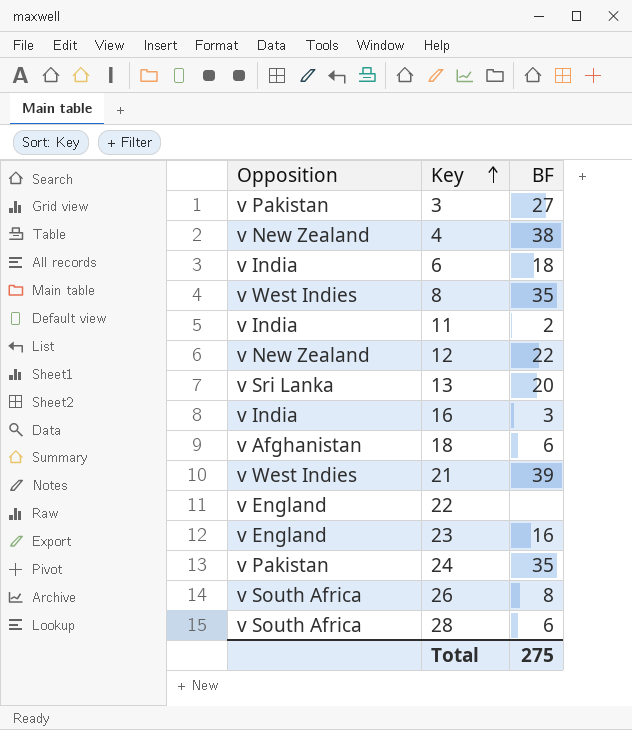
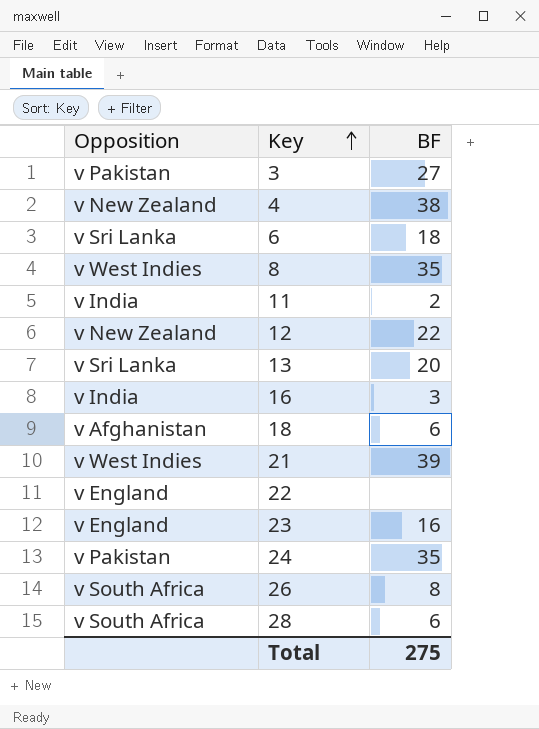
6 | Opposition: v India -> v Sri Lanka

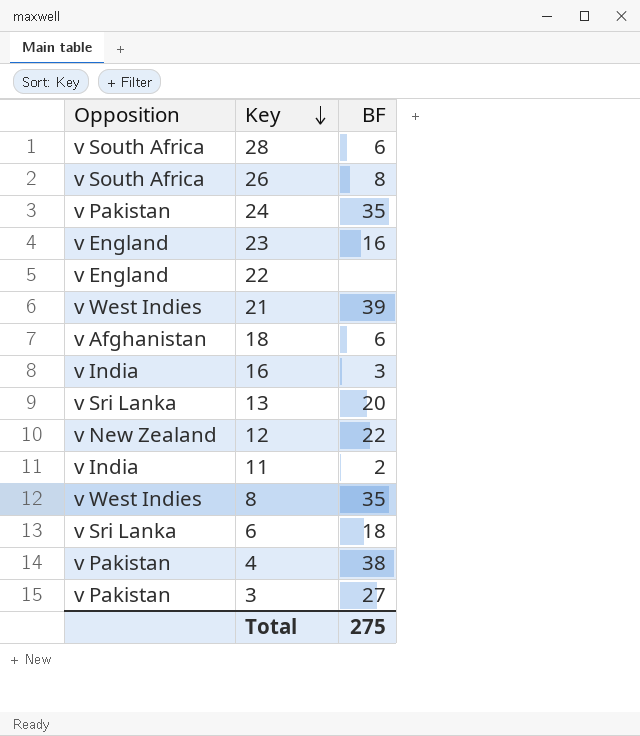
row order: Key ascending -> Key descending
4 | Opposition: v New Zealand -> v Pakistan

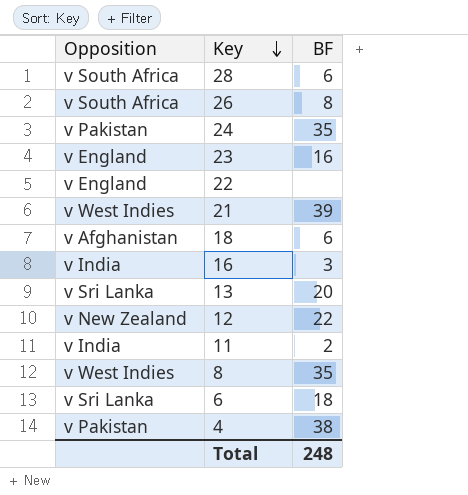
row 3: v Pakistan | 27 -> none
Total | BF: 275 -> 248

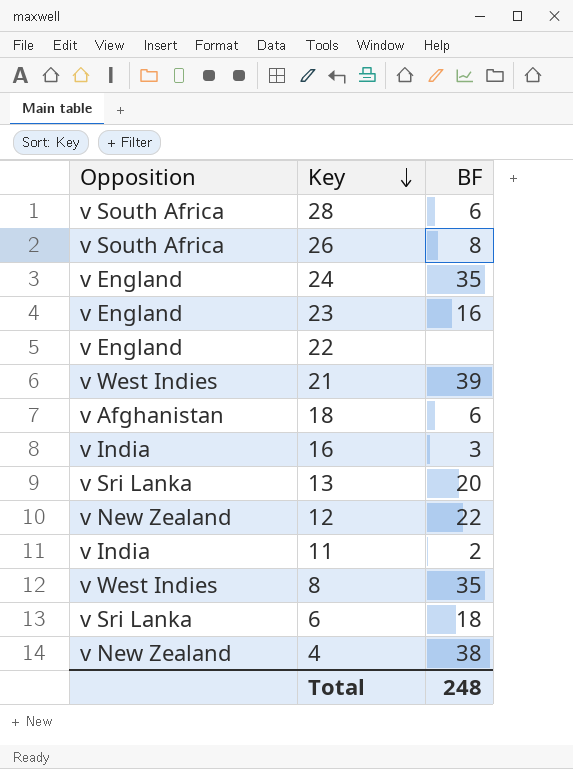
24 | Opposition: v Pakistan -> v England
4 | Opposition: v Pakistan -> v New Zealand

